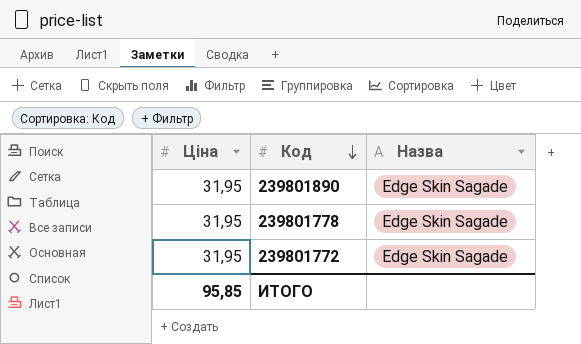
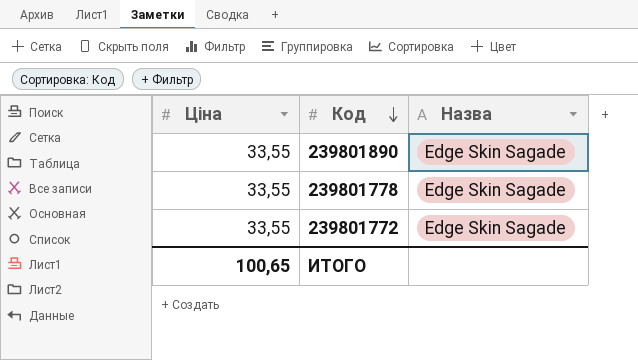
239801890 | Ціна: 31,95 -> 33,55
239801778 | Ціна: 31,95 -> 33,55
239801772 | Ціна: 31,95 -> 33,55
ИТОГО | Ціна: 95,85 -> 100,65

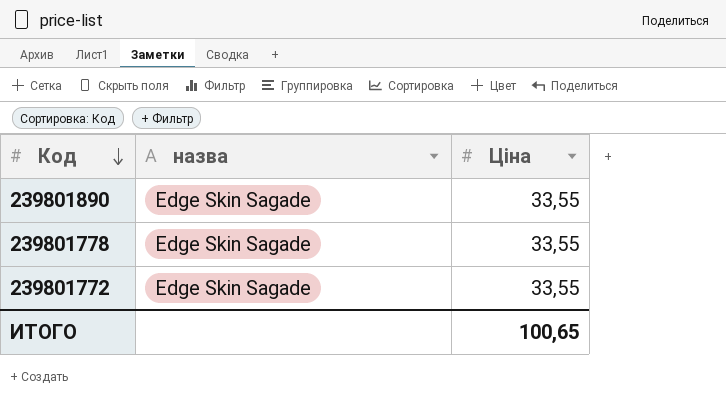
column name: Назва -> назва
column Ціна | position: 1 -> 3

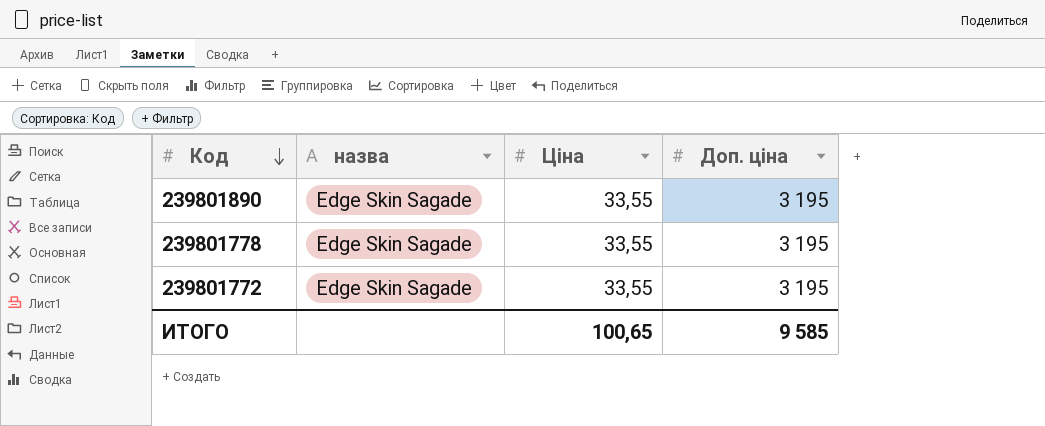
column Доп. ціна | position: none -> 4

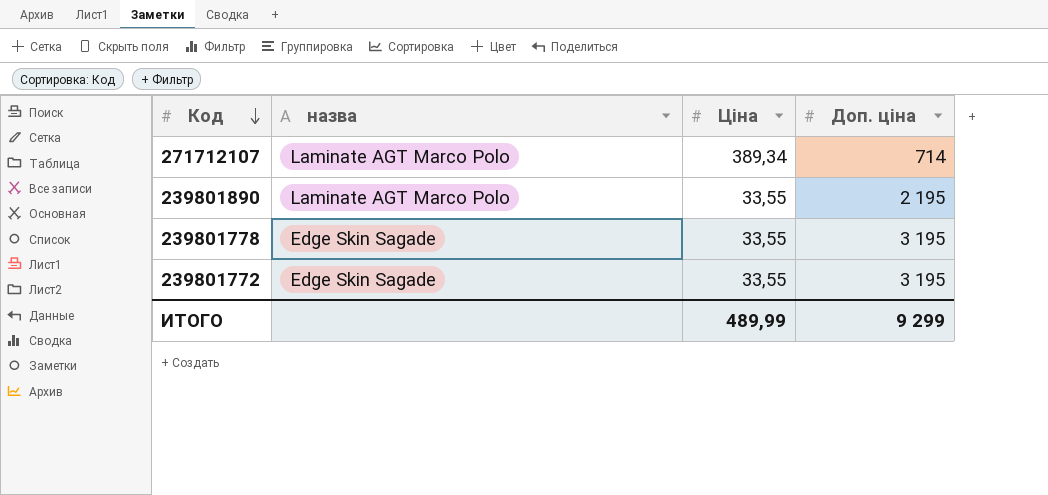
row 271712107: none -> Laminate AGT Marco Polo | 389,34 | 714
239801890 | назва: Edge Skin Sagade -> Laminate AGT Marco Polo
239801890 | Доп. ціна: 3 195 -> 2 195
ИТОГО | Ціна: 100,65 -> 489,99
ИТОГО | Доп. ціна: 9 585 -> 9 299

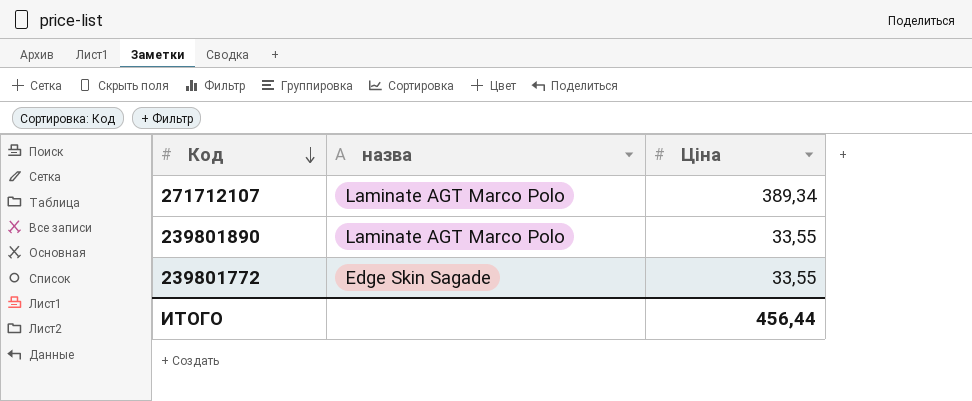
column Доп. ціна | position: 4 -> none
row 239801778: Edge Skin Sagade | 33,55 | 3 195 -> none
ИТОГО | Ціна: 489,99 -> 456,44

